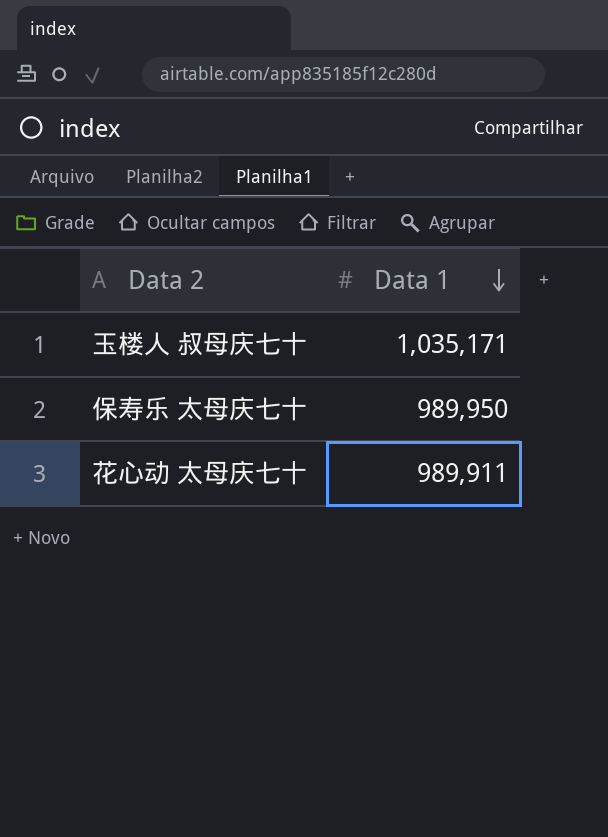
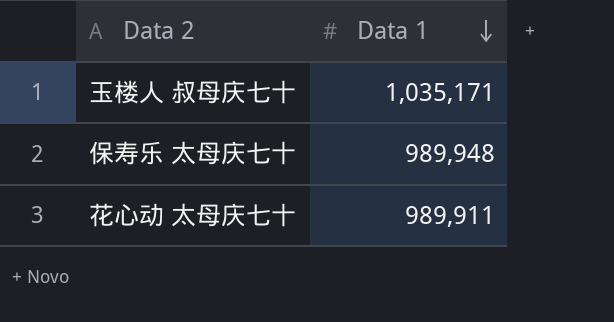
保寿乐 太母庆七十 | Data 1: 989,950 -> 989,948

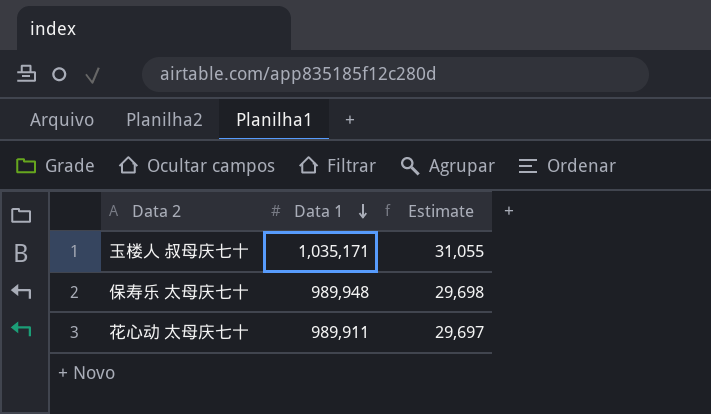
column Estimate | formula: none -> [Data 1] * 0.03

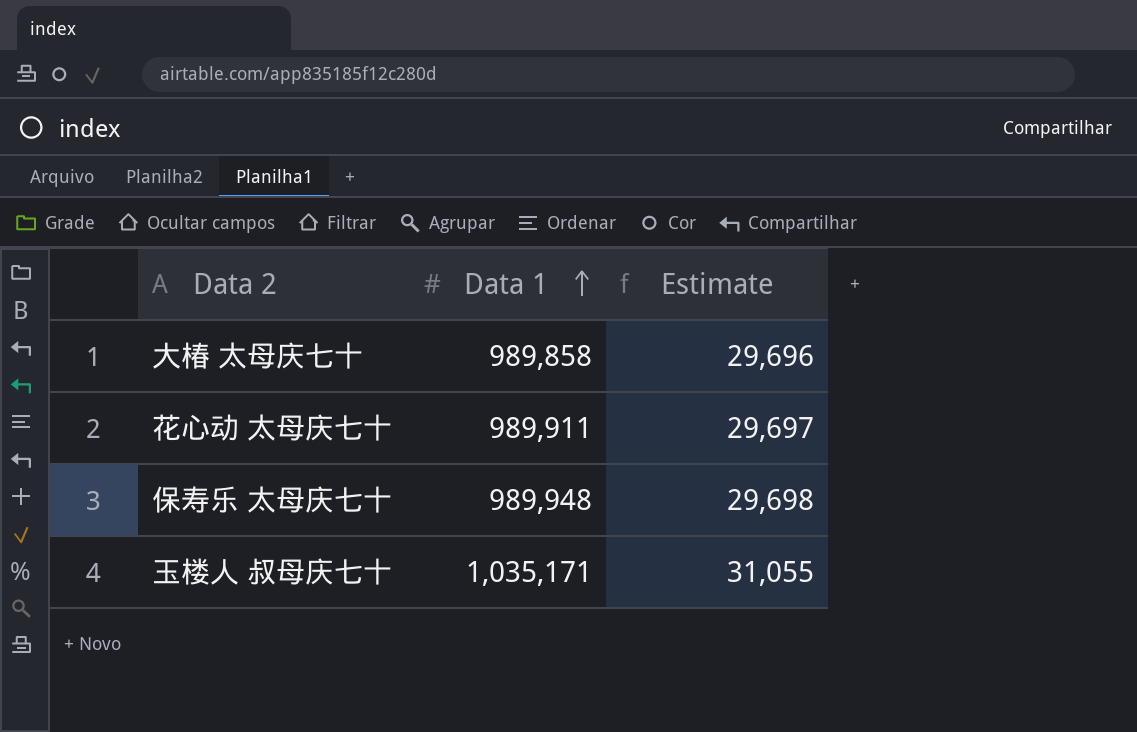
row order: Data 1 descending -> Data 1 ascending
row 大椿 太母庆七十: none -> 989,858 | 29,696

